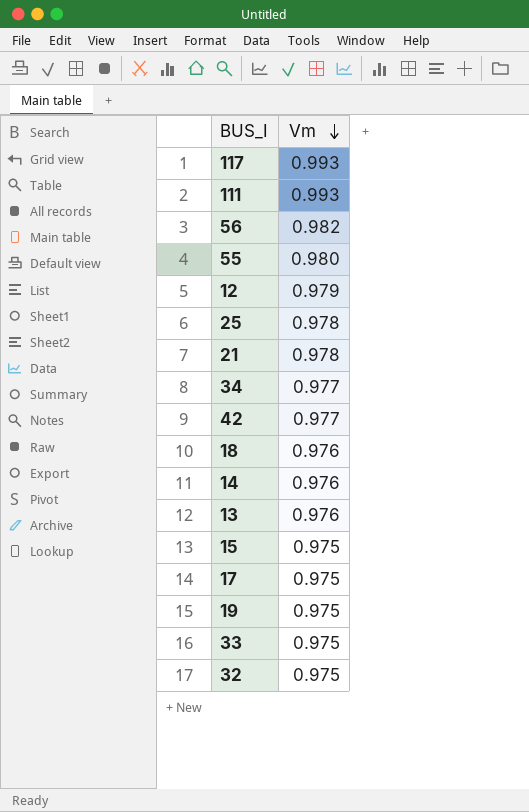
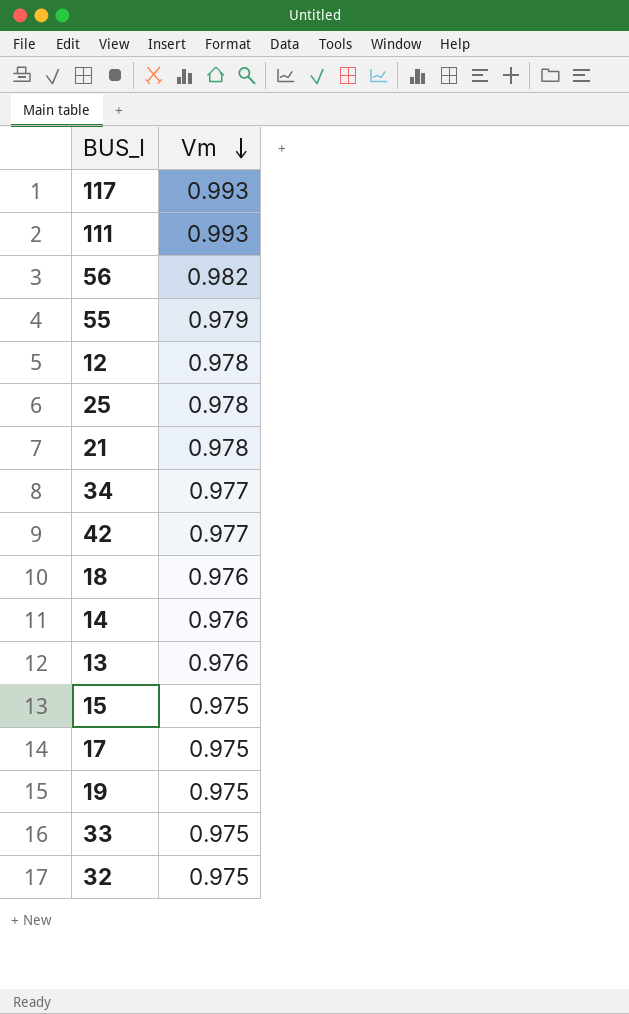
55 | Vm: 0.980 -> 0.979
12 | Vm: 0.979 -> 0.978

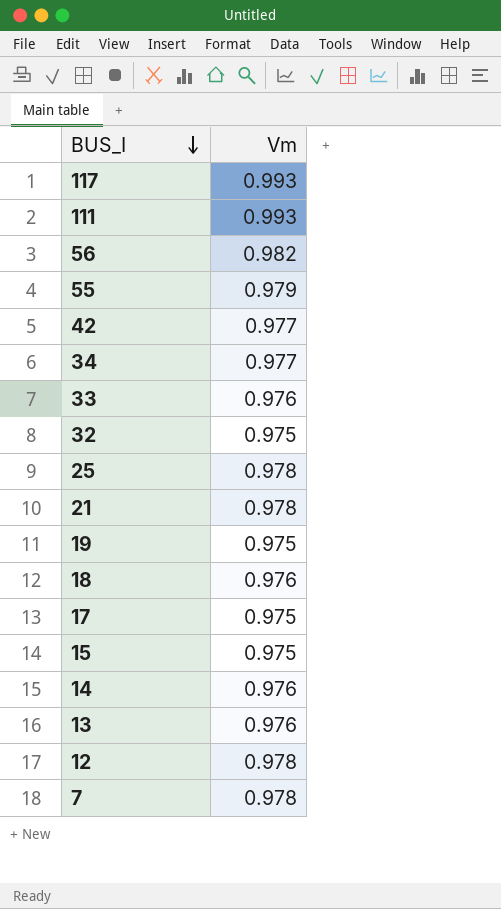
row order: Vm descending -> BUS_I descending
33 | Vm: 0.975 -> 0.976
row 7: none -> 0.978

